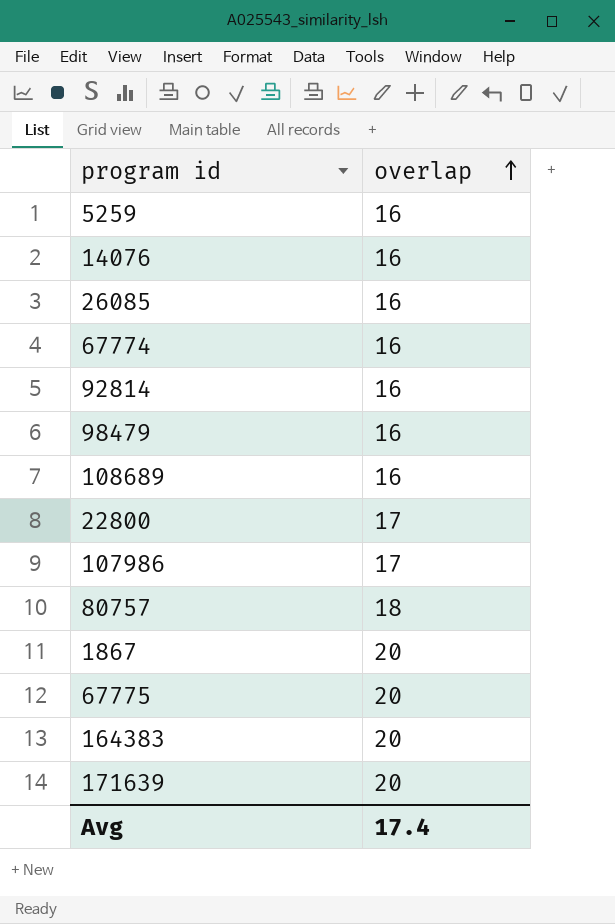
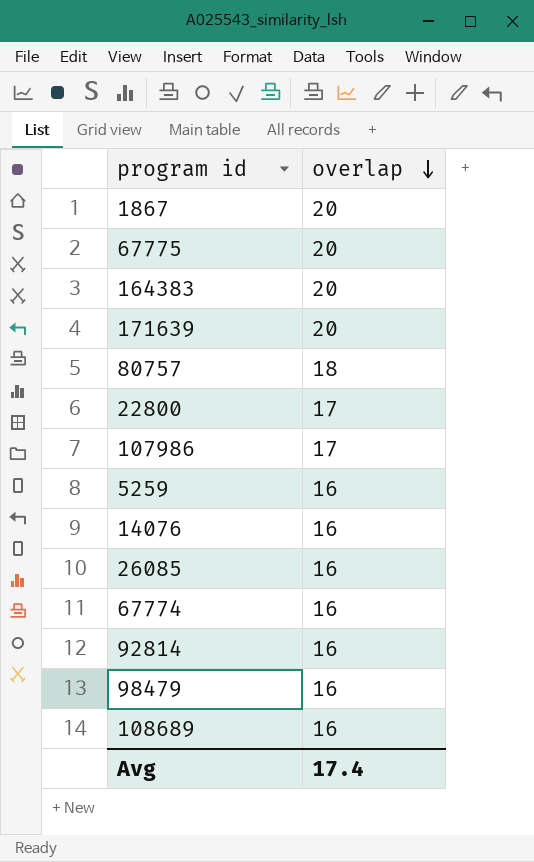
row order: overlap ascending -> overlap descending

